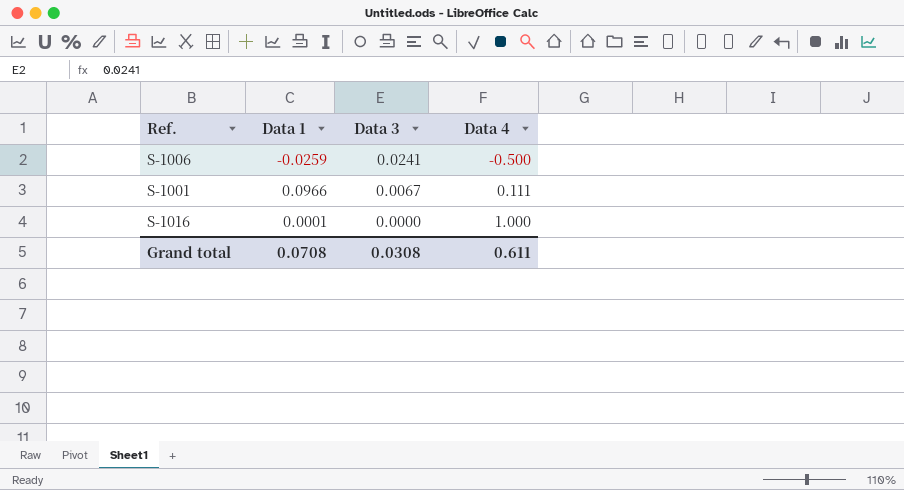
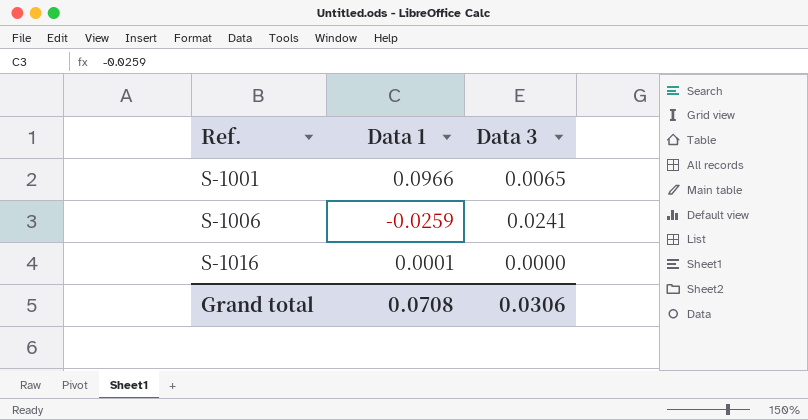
row order: Data 3 descending -> Ref. ascending
column Data 4 | position: 4 -> none
S-1001 | Data 3: 0.0067 -> 0.0065
Grand total | Data 3: 0.0308 -> 0.0306

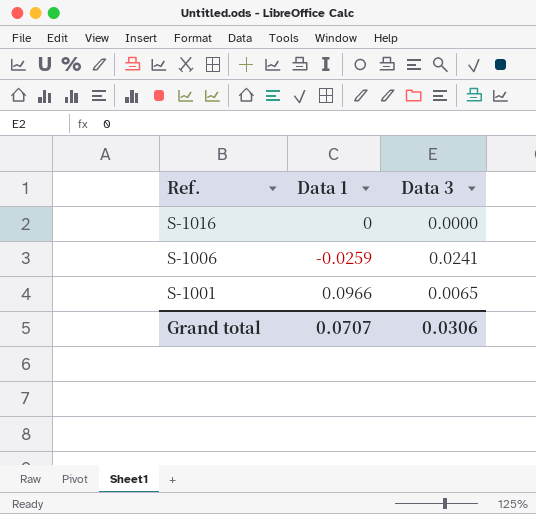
row order: Ref. ascending -> Ref. descending
S-1016 | Data 1: 0.0001 -> 0
Grand total | Data 1: 0.0708 -> 0.0707

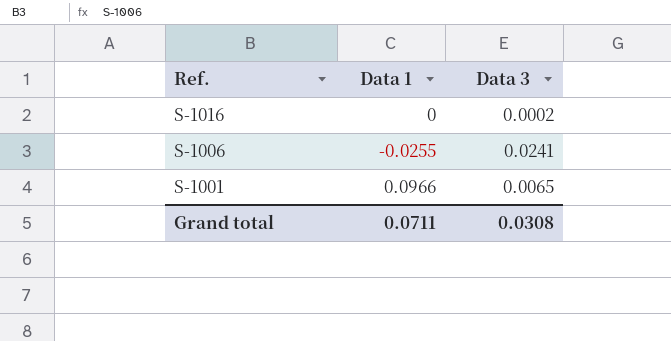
S-1016 | Data 3: 0.0000 -> 0.0002
S-1006 | Data 1: -0.0259 -> -0.0255
Grand total | Data 1: 0.0707 -> 0.0711
Grand total | Data 3: 0.0306 -> 0.0308

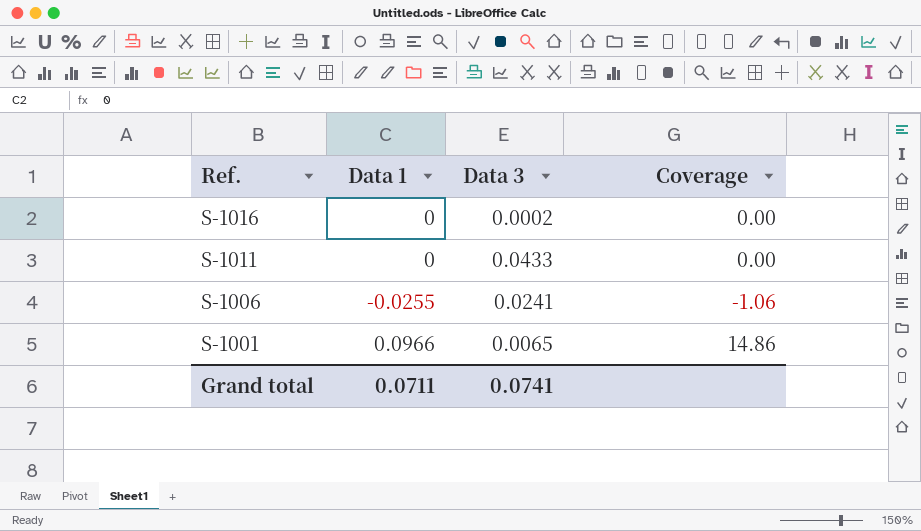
column Coverage | formula: none -> [Data 1] / [Data 3]
row S-1011: none -> 0 | 0.0433 | 0.00
Grand total | Data 3: 0.0308 -> 0.0741

